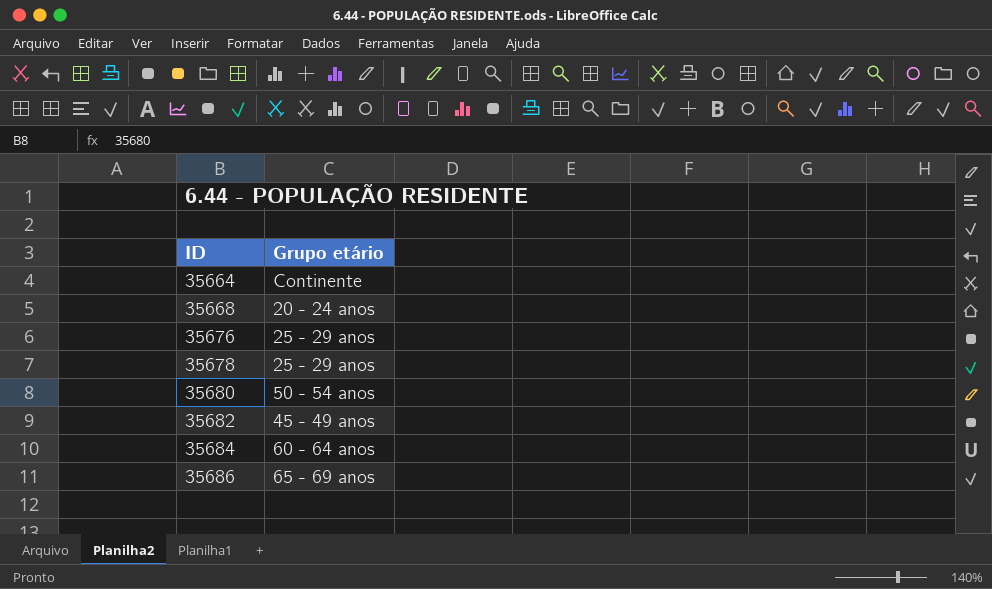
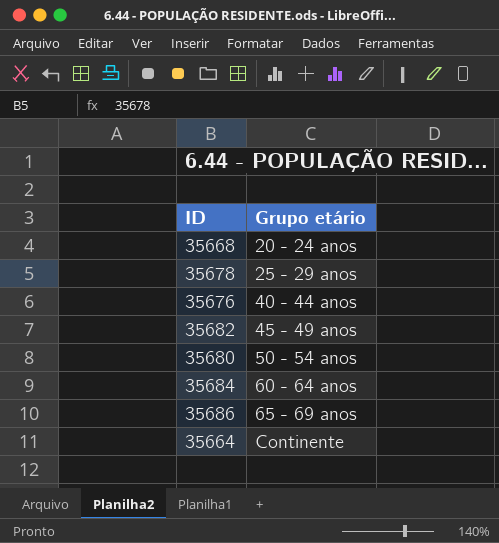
row order: ID ascending -> Grupo etário ascending
35676 | Grupo etário: 25 - 29 anos -> 40 - 44 anos

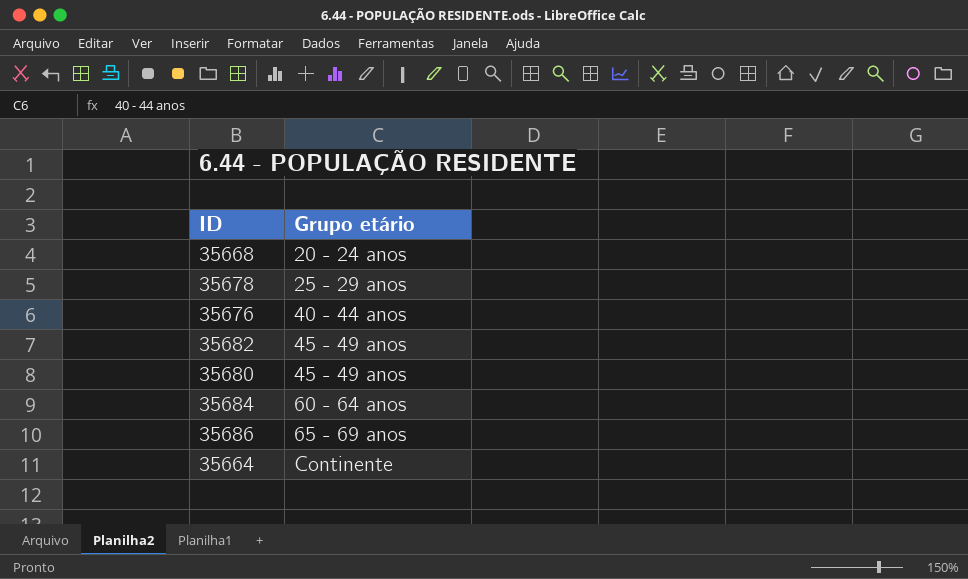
35680 | Grupo etário: 50 - 54 anos -> 45 - 49 anos

